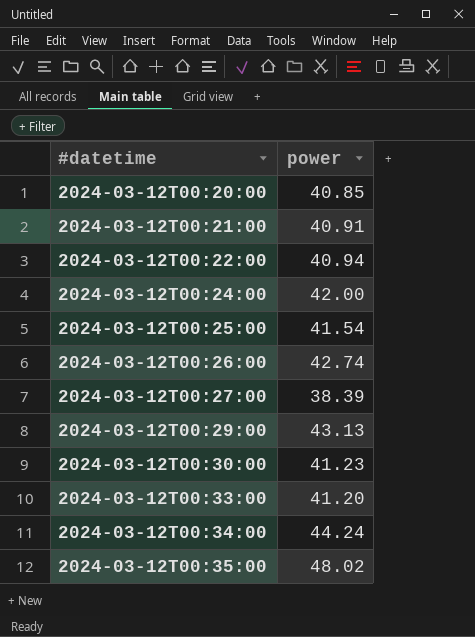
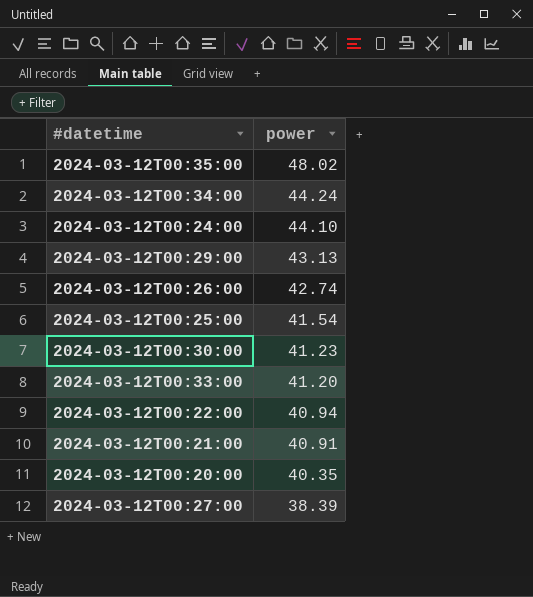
row order: #datetime ascending -> power descending
2024-03-12T00:24:00 | power: 42.00 -> 44.10
2024-03-12T00:20:00 | power: 40.85 -> 40.35

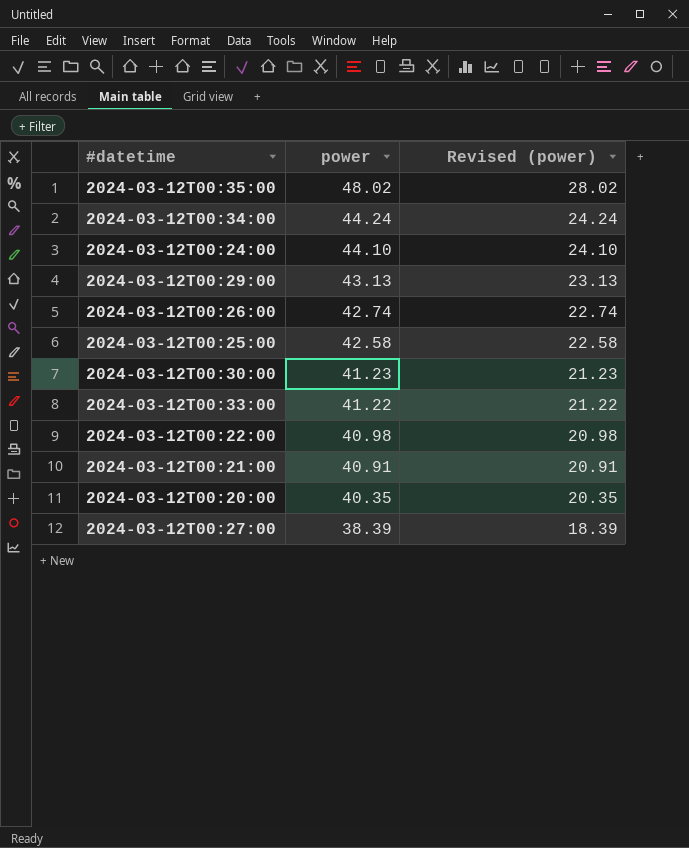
column Revised (power) | formula: none -> [power] - 20
2024-03-12T00:25:00 | power: 41.54 -> 42.58
2024-03-12T00:33:00 | power: 41.20 -> 41.22
2024-03-12T00:22:00 | power: 40.94 -> 40.98

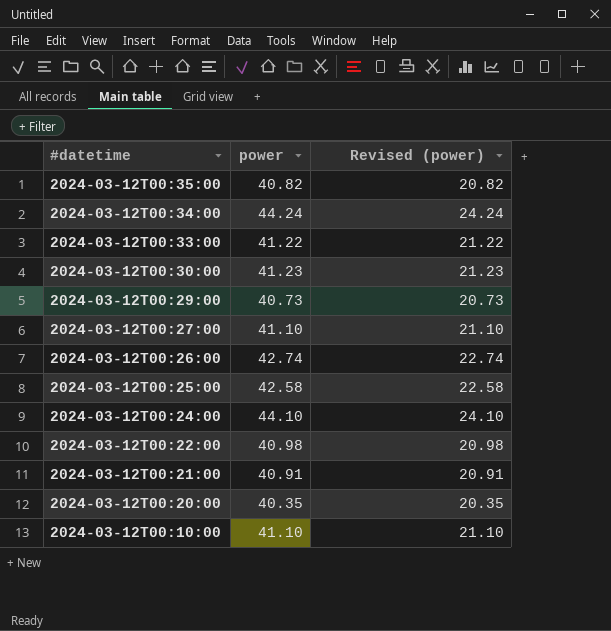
row order: power descending -> #datetime descending
2024-03-12T00:35:00 | power: 48.02 -> 40.82
2024-03-12T00:35:00 | Revised (power): 28.02 -> 20.82
2024-03-12T00:29:00 | power: 43.13 -> 40.73
2024-03-12T00:29:00 | Revised (power): 23.13 -> 20.73
2024-03-12T00:27:00 | power: 38.39 -> 41.10
2024-03-12T00:27:00 | Revised (power): 18.39 -> 21.10
row 2024-03-12T00:10:00: none -> 41.10 | 21.10

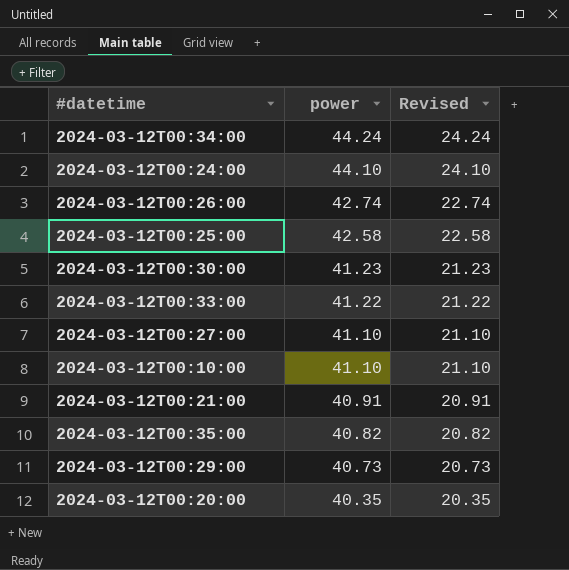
row order: #datetime descending -> power descending
column name: Revised (power) -> Revised
row 2024-03-12T00:22:00: 40.98 | 20.98 -> none

